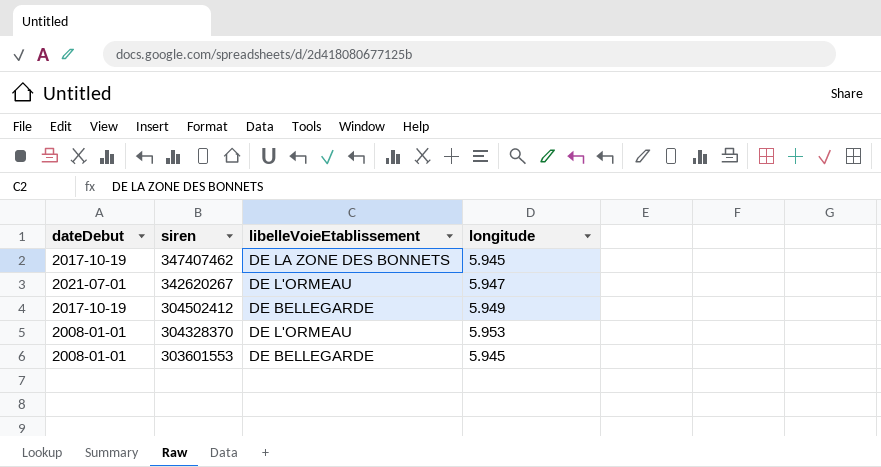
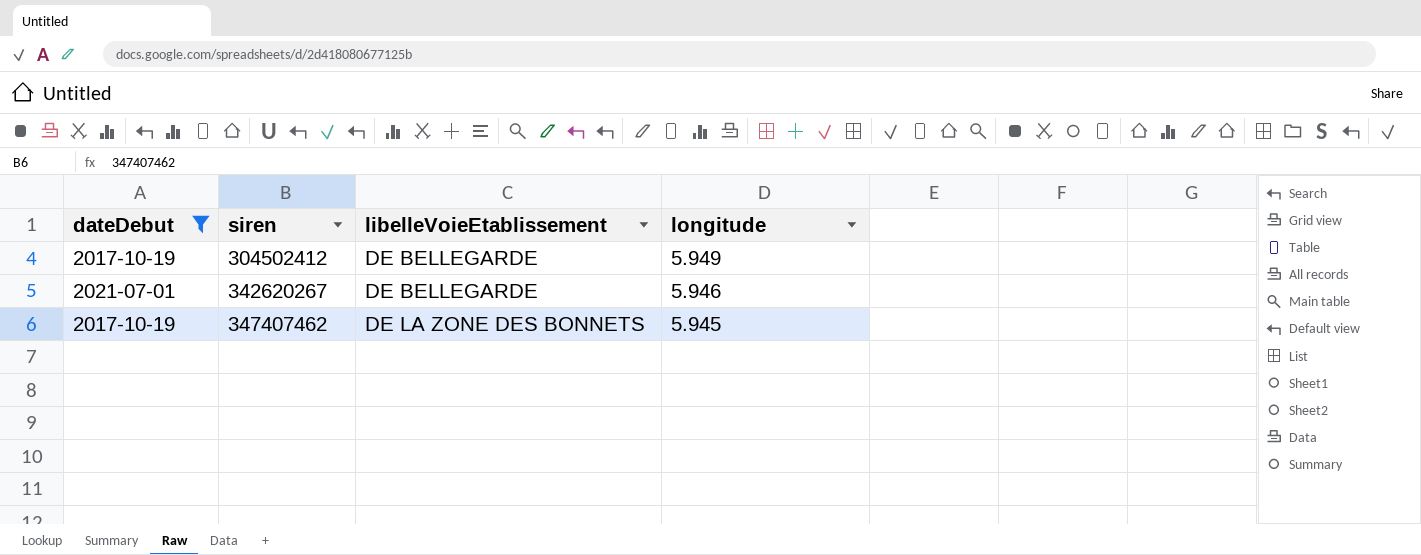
filter: none -> dateDebut != 2008-01-01
row order: siren descending -> siren ascending
342620267 | libelleVoieEtablissement: DE L'ORMEAU -> DE BELLEGARDE
342620267 | longitude: 5.947 -> 5.946

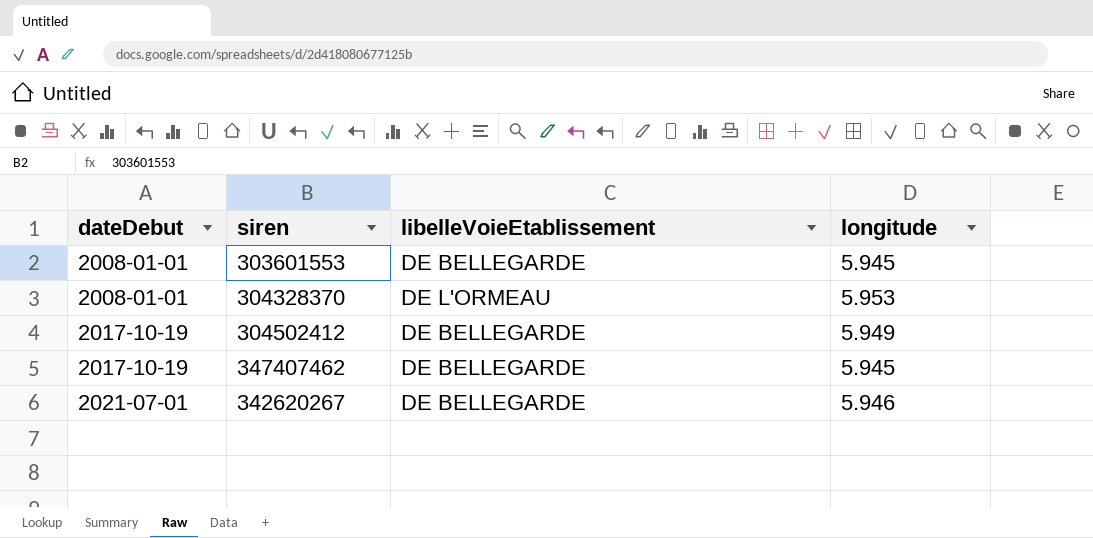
filter: dateDebut != 2008-01-01 -> none
row order: siren ascending -> dateDebut ascending
347407462 | libelleVoieEtablissement: DE LA ZONE DES BONNETS -> DE BELLEGARDE

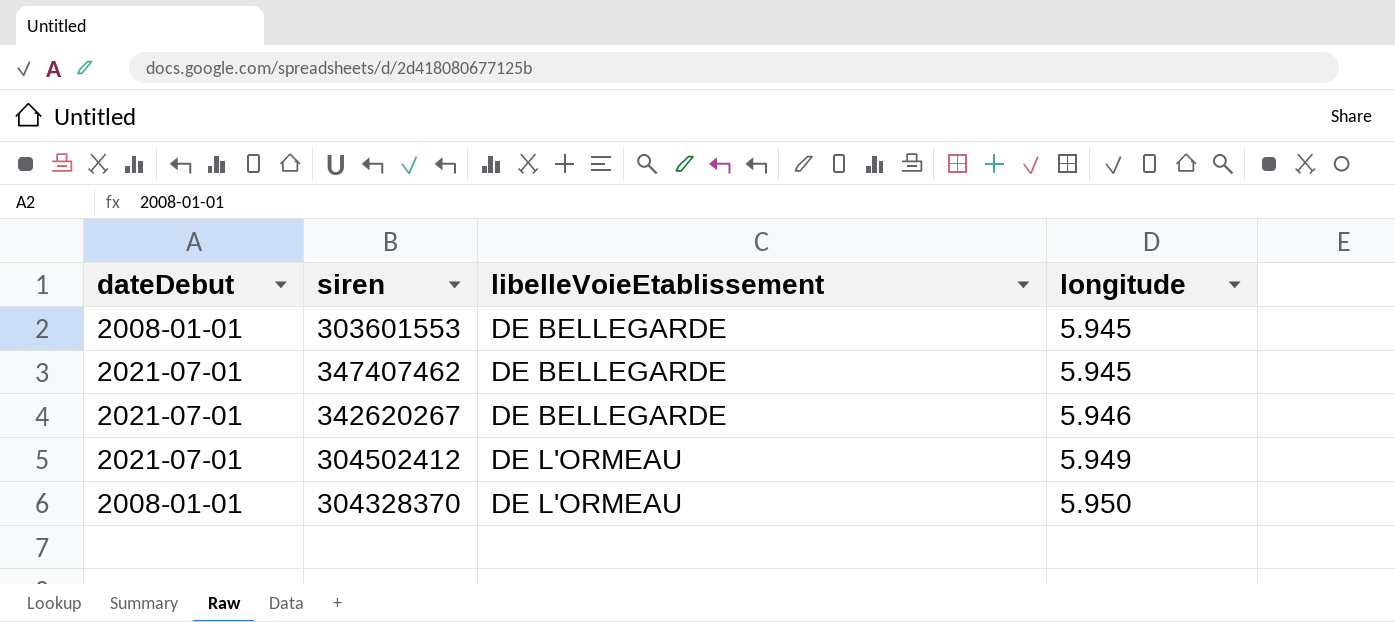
row order: dateDebut ascending -> libelleVoieEtablissement ascending
347407462 | dateDebut: 2017-10-19 -> 2021-07-01
304502412 | dateDebut: 2017-10-19 -> 2021-07-01
304502412 | libelleVoieEtablissement: DE BELLEGARDE -> DE L'ORMEAU
304328370 | longitude: 5.953 -> 5.950

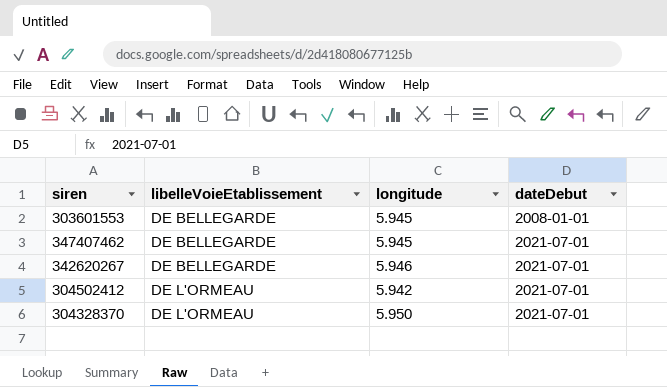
column dateDebut | position: 1 -> 4
304502412 | longitude: 5.949 -> 5.942
304328370 | dateDebut: 2008-01-01 -> 2021-07-01

